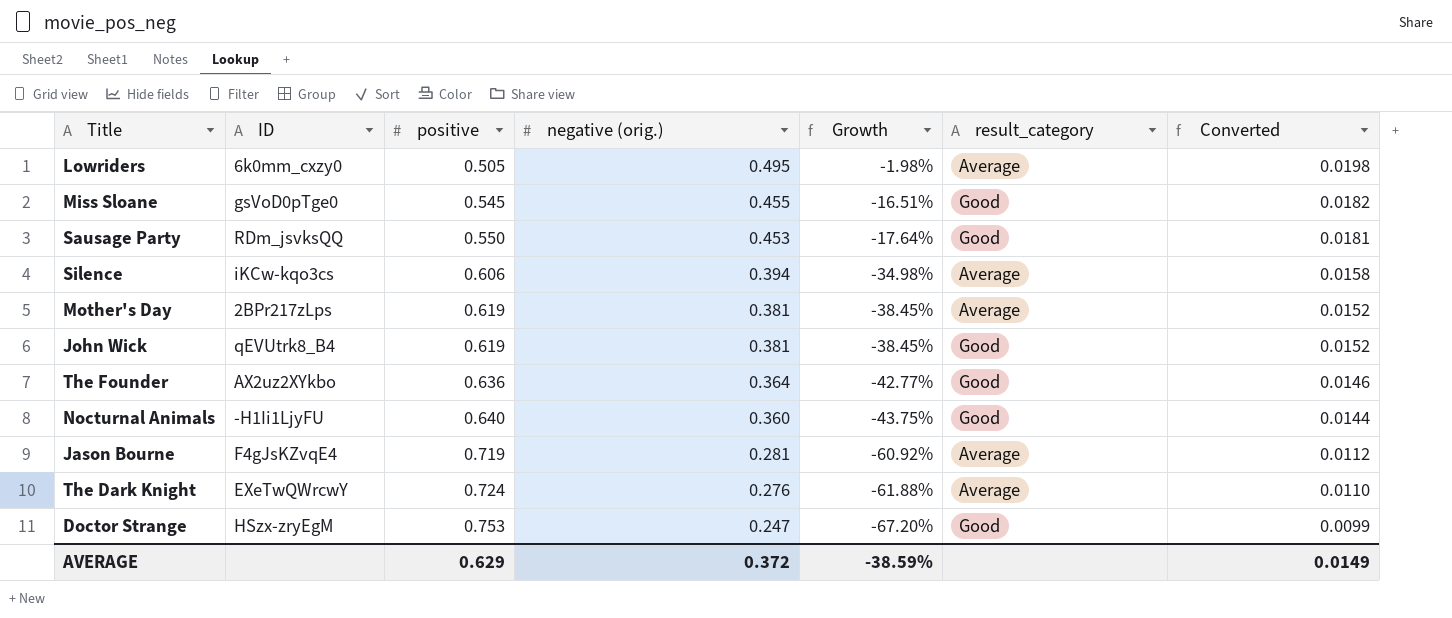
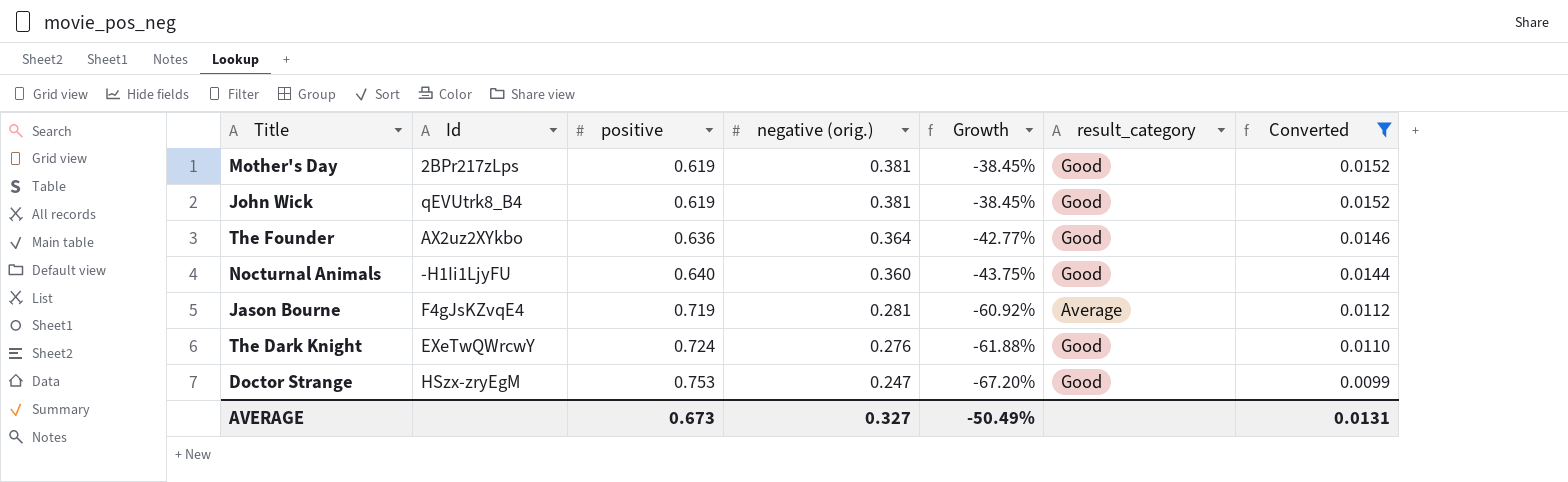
filter: none -> Converted <= 0.0152
column name: ID -> Id
Mother's Day | result_category: Average -> Good
The Dark Knight | result_category: Average -> Good
AVERAGE | positive: 0.629 -> 0.673
AVERAGE | negative (orig.): 0.372 -> 0.327
AVERAGE | Growth: -38.59% -> -50.49%
AVERAGE | Converted: 0.0149 -> 0.0131

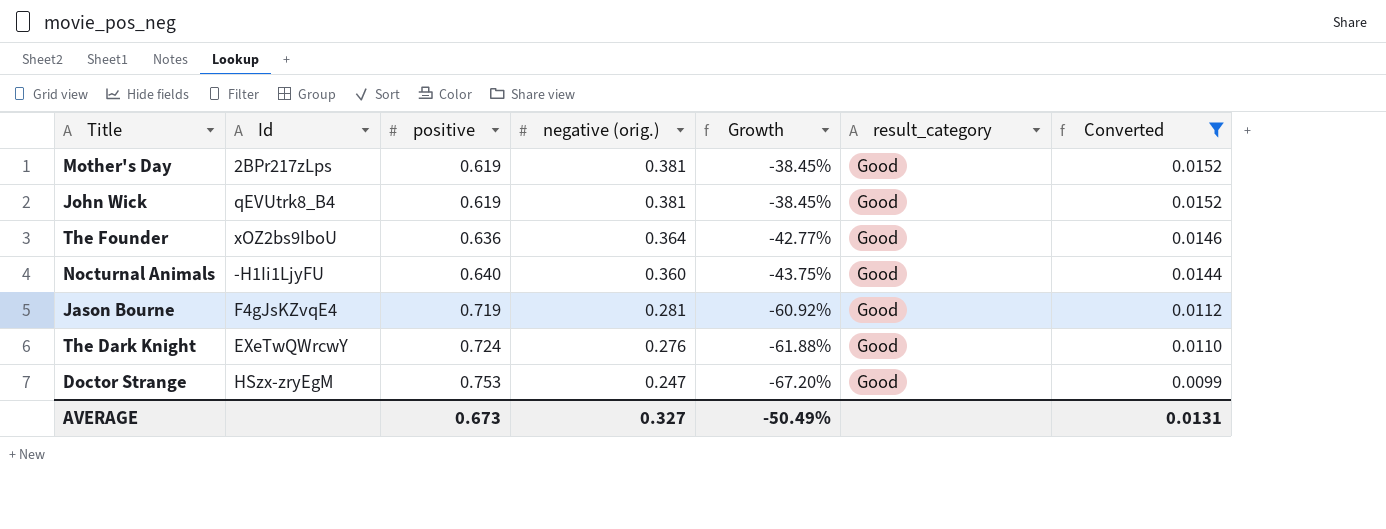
The Founder | Id: AX2uz2XYkbo -> xOZ2bs9IboU
Jason Bourne | result_category: Average -> Good

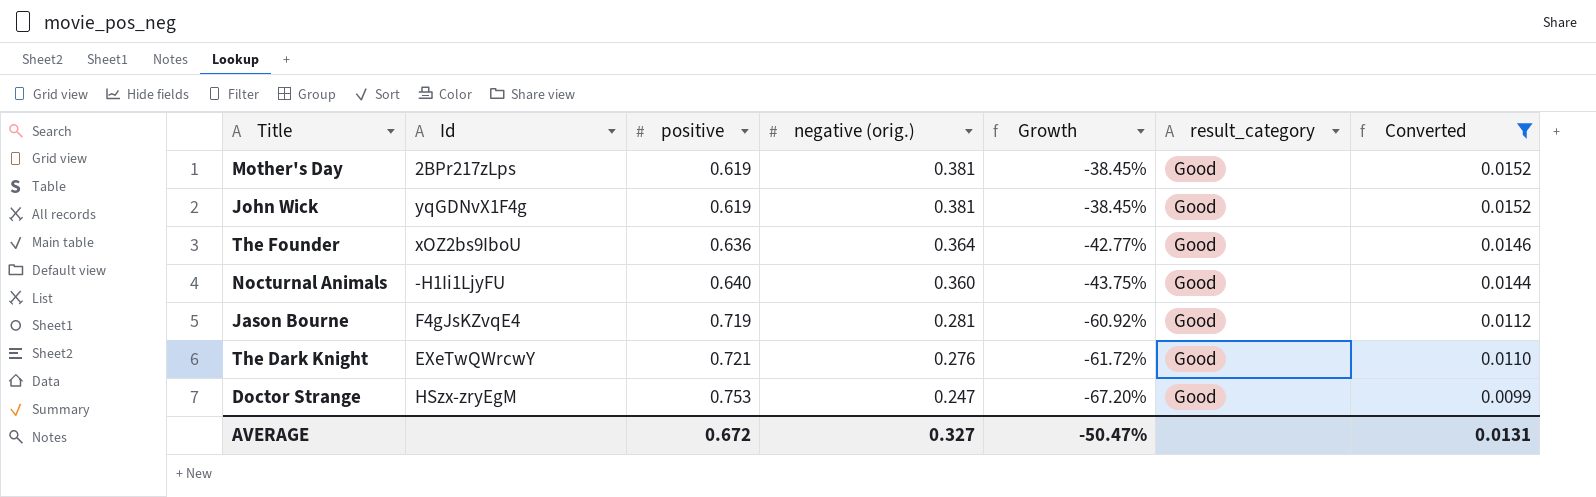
John Wick | Id: qEVUtrk8_B4 -> yqGDNvX1F4g
The Dark Knight | positive: 0.724 -> 0.721
The Dark Knight | Growth: -61.88% -> -61.72%
AVERAGE | positive: 0.673 -> 0.672
AVERAGE | Growth: -50.49% -> -50.47%

